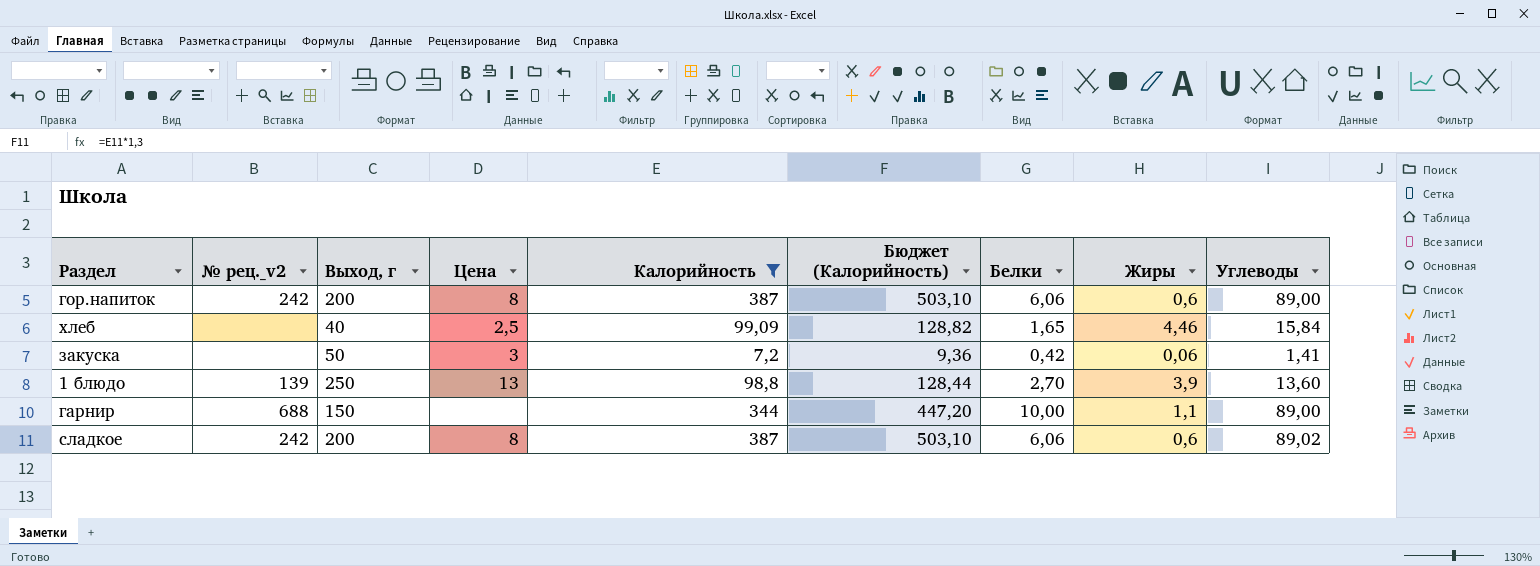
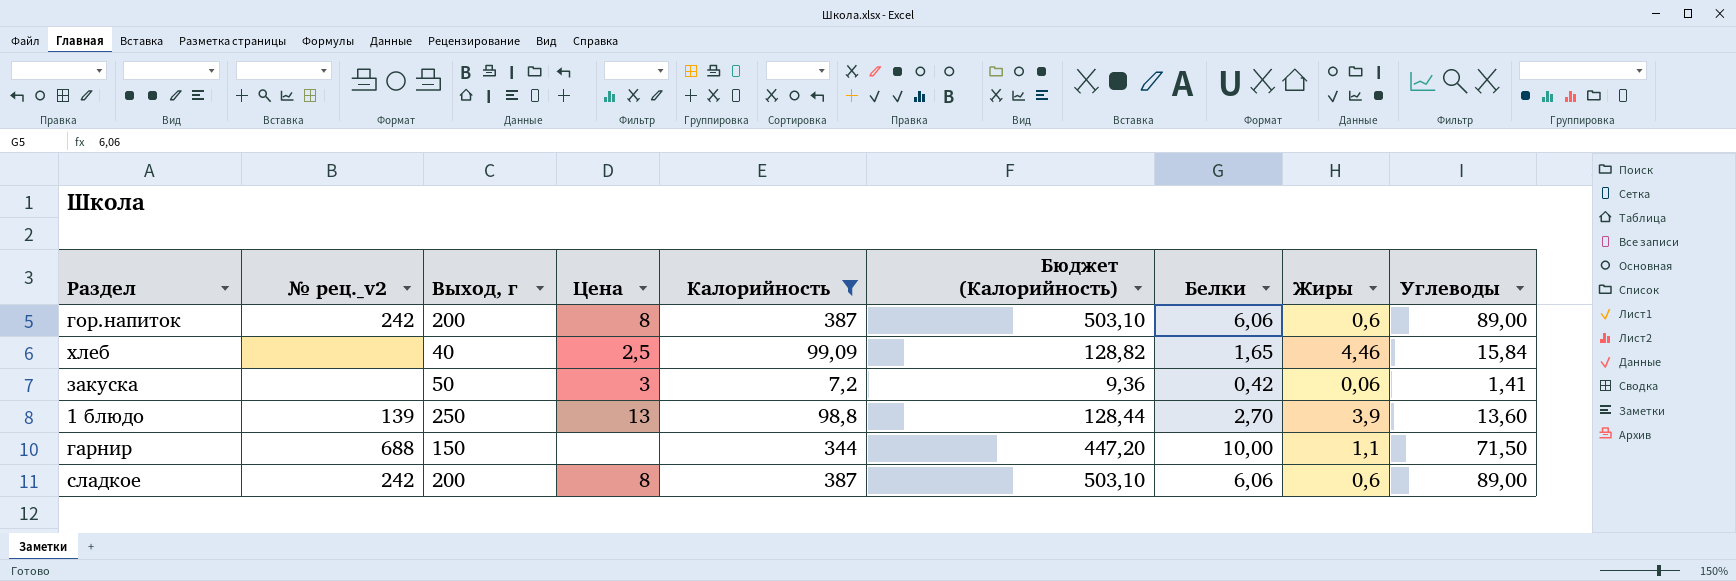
гарнир | Углеводы: 89,00 -> 71,50
сладкое | Углеводы: 89,02 -> 89,00

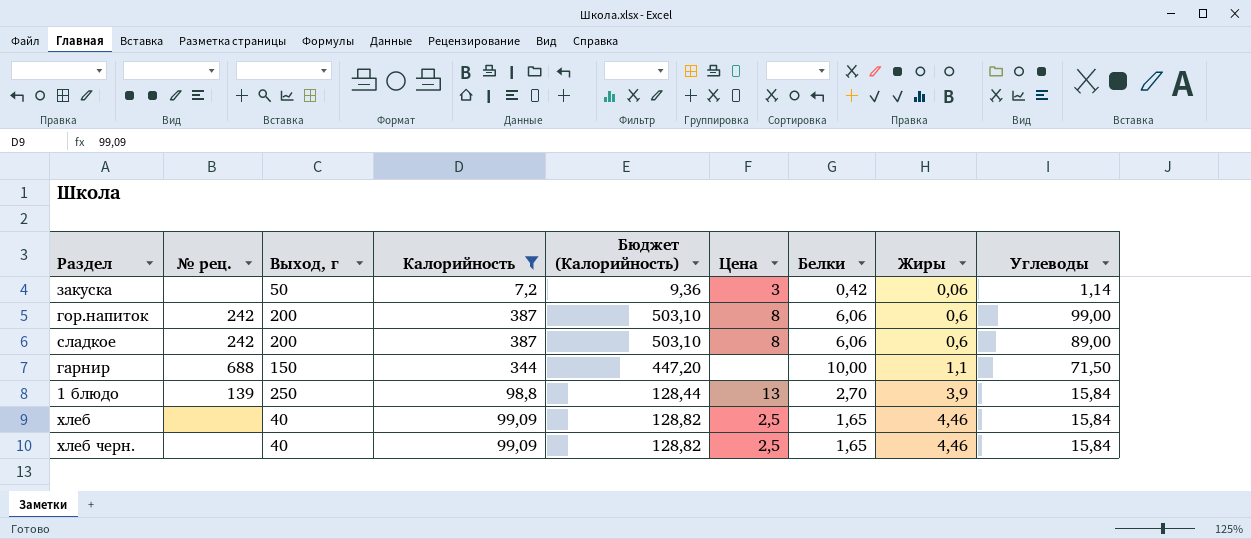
row order: none -> Жиры ascending
column name: № рец._v2 -> № рец.
column Цена | position: 4 -> 6
закуска | Углеводы: 1,41 -> 1,14
гор.напиток | Углеводы: 89,00 -> 99,00
1 блюдо | Углеводы: 13,60 -> 15,84
row хлеб черн.: none -> none | 40 | 99,09 | 128,82 | 2,5 | 1,65 | 4,46 | 15,84

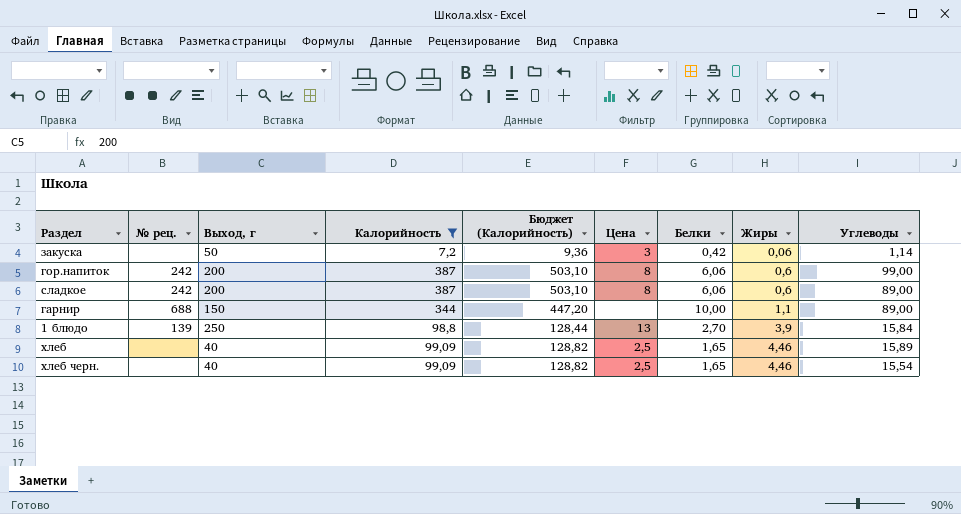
гарнир | Углеводы: 71,50 -> 89,00
хлеб | Углеводы: 15,84 -> 15,89
хлеб черн. | Углеводы: 15,84 -> 15,54

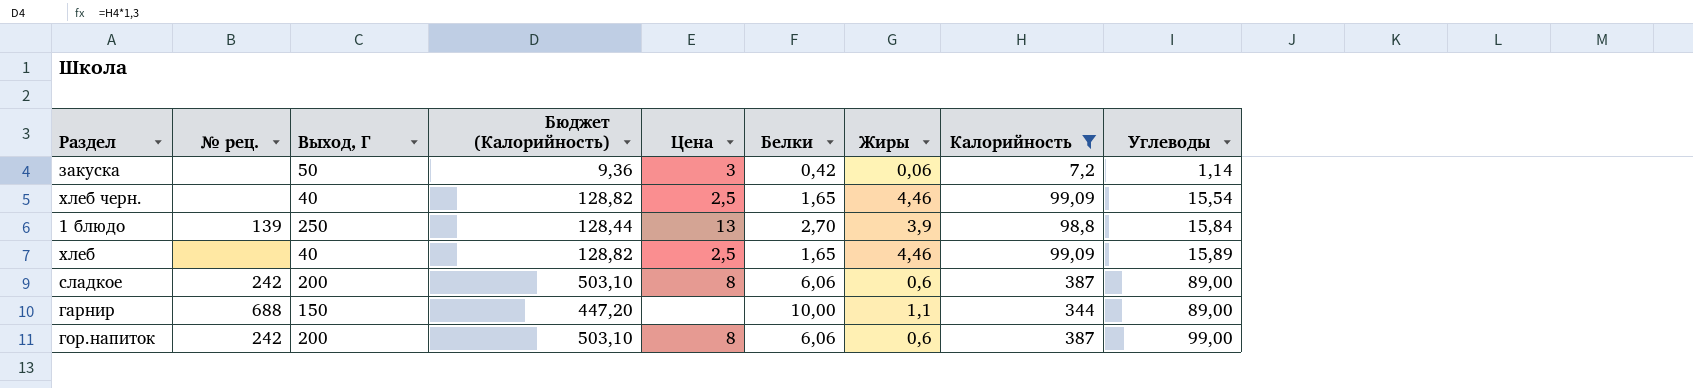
row order: Жиры ascending -> Углеводы ascending
column name: Выход, г -> Выход, Г
column Калорийность | position: 4 -> 8

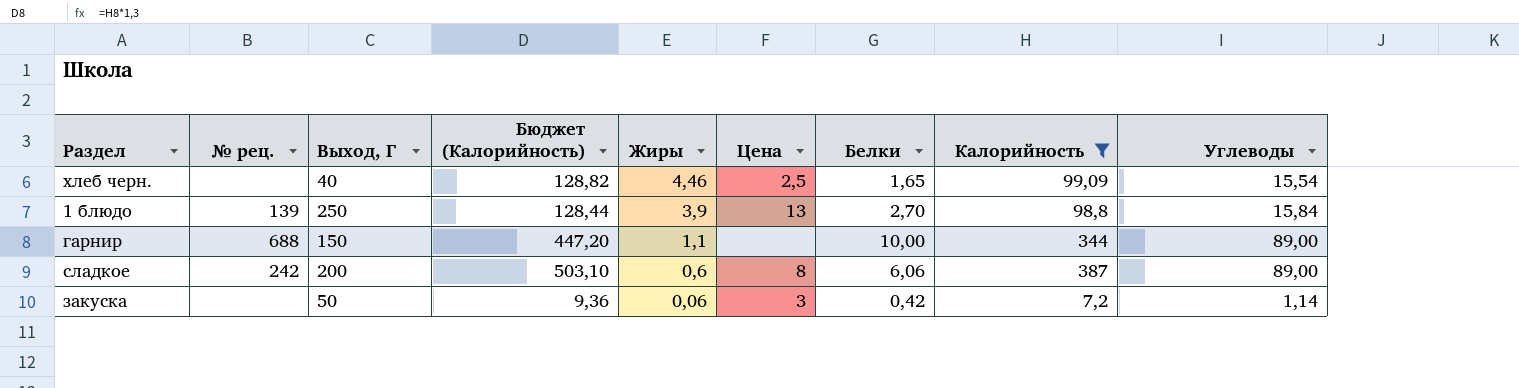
row order: Углеводы ascending -> Жиры descending
column Жиры | position: 7 -> 5
row хлеб: none | 40 | 128,82 | 2,5 | 1,65 | 4,46 | 99,09 | 15,89 -> none
row гор.напиток: 242 | 200 | 503,10 | 8 | 6,06 | 0,6 | 387 | 99,00 -> none

